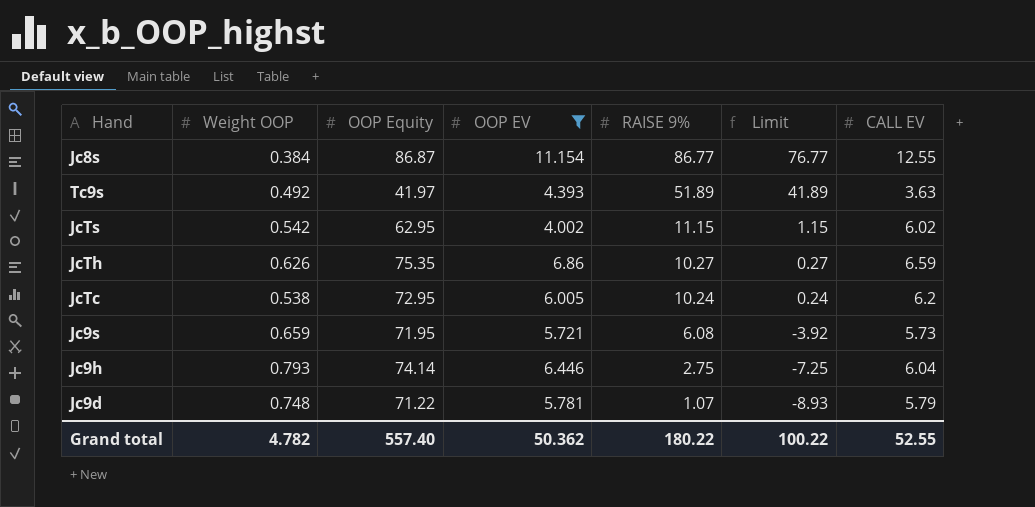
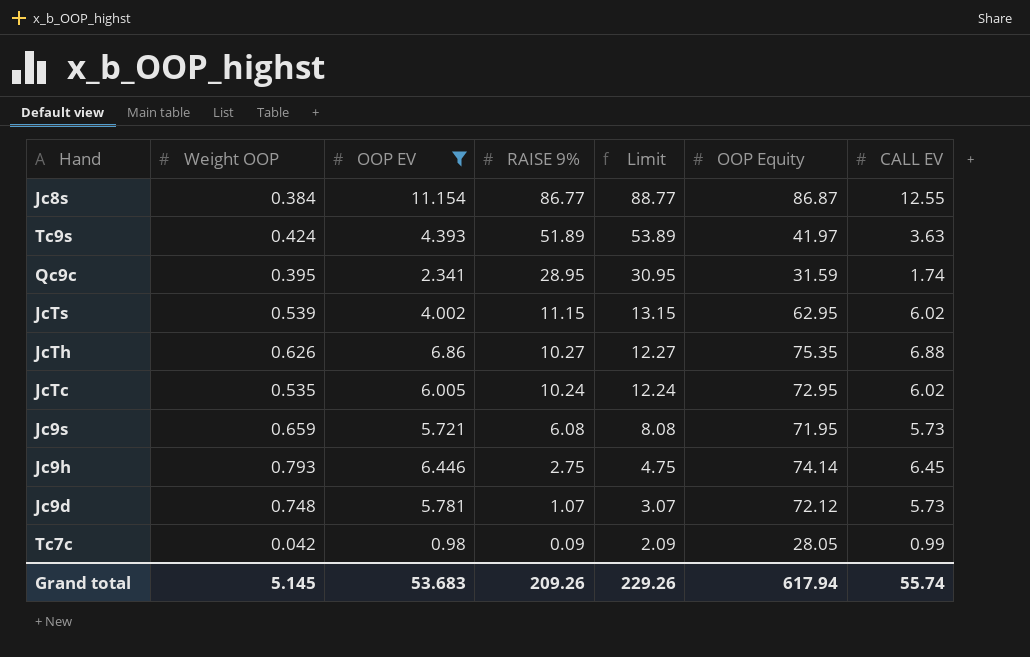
column Limit | formula: [RAISE 9%] - 10 -> [RAISE 9%] + 2
column OOP Equity | position: 3 -> 6
Tc9s | Weight OOP: 0.492 -> 0.424
row Qc9c: none -> 0.395 | 2.341 | 28.95 | 30.95 | 31.59 | 1.74
JcTs | Weight OOP: 0.542 -> 0.539
JcTh | CALL EV: 6.59 -> 6.88
JcTc | Weight OOP: 0.538 -> 0.535
JcTc | CALL EV: 6.2 -> 6.02
Jc9h | CALL EV: 6.04 -> 6.45
Jc9d | OOP Equity: 71.22 -> 72.12
Jc9d | CALL EV: 5.79 -> 5.73
row Tc7c: none -> 0.042 | 0.98 | 0.09 | 2.09 | 28.05 | 0.99
Grand total | Weight OOP: 4.782 -> 5.145
Grand total | OOP EV: 50.362 -> 53.683
Grand total | RAISE 9%: 180.22 -> 209.26
Grand total | Limit: 100.22 -> 229.26
Grand total | OOP Equity: 557.40 -> 617.94
Grand total | CALL EV: 52.55 -> 55.74

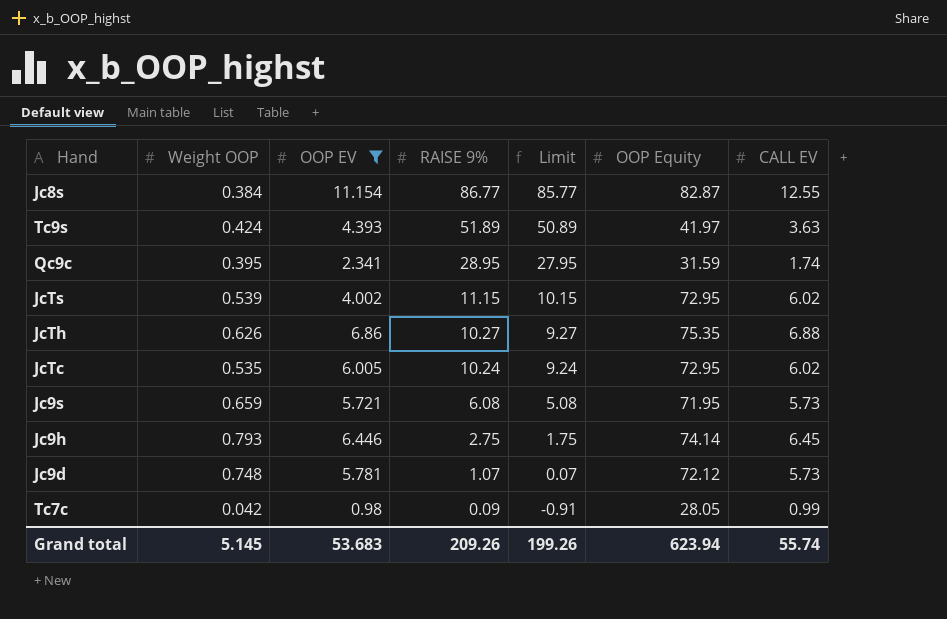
column Limit | formula: [RAISE 9%] + 2 -> [RAISE 9%] - 1
Jc8s | OOP Equity: 86.87 -> 82.87
JcTs | OOP Equity: 62.95 -> 72.95
Grand total | Limit: 229.26 -> 199.26
Grand total | OOP Equity: 617.94 -> 623.94

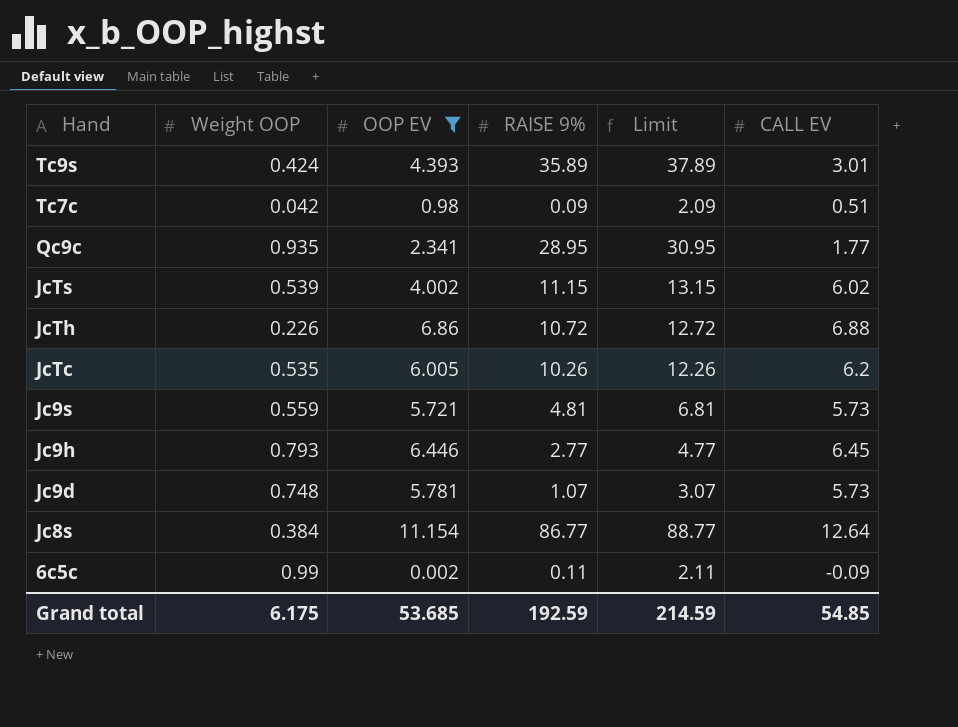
row order: RAISE 9% descending -> Hand descending
column OOP Equity | position: 6 -> none
column Limit | formula: [RAISE 9%] - 1 -> [RAISE 9%] + 2
Tc9s | RAISE 9%: 51.89 -> 35.89
Tc9s | CALL EV: 3.63 -> 3.01
Tc7c | CALL EV: 0.99 -> 0.51
Qc9c | Weight OOP: 0.395 -> 0.935
Qc9c | CALL EV: 1.74 -> 1.77
JcTh | Weight OOP: 0.626 -> 0.226
JcTh | RAISE 9%: 10.27 -> 10.72
JcTc | RAISE 9%: 10.24 -> 10.26
JcTc | CALL EV: 6.02 -> 6.2
Jc9s | Weight OOP: 0.659 -> 0.559
Jc9s | RAISE 9%: 6.08 -> 4.81
Jc9h | RAISE 9%: 2.75 -> 2.77
Jc8s | CALL EV: 12.55 -> 12.64
row 6c5c: none -> 0.99 | 0.002 | 0.11 | 2.11 | -0.09
Grand total | Weight OOP: 5.145 -> 6.175
Grand total | OOP EV: 53.683 -> 53.685
Grand total | RAISE 9%: 209.26 -> 192.59
Grand total | Limit: 199.26 -> 214.59
Grand total | CALL EV: 55.74 -> 54.85

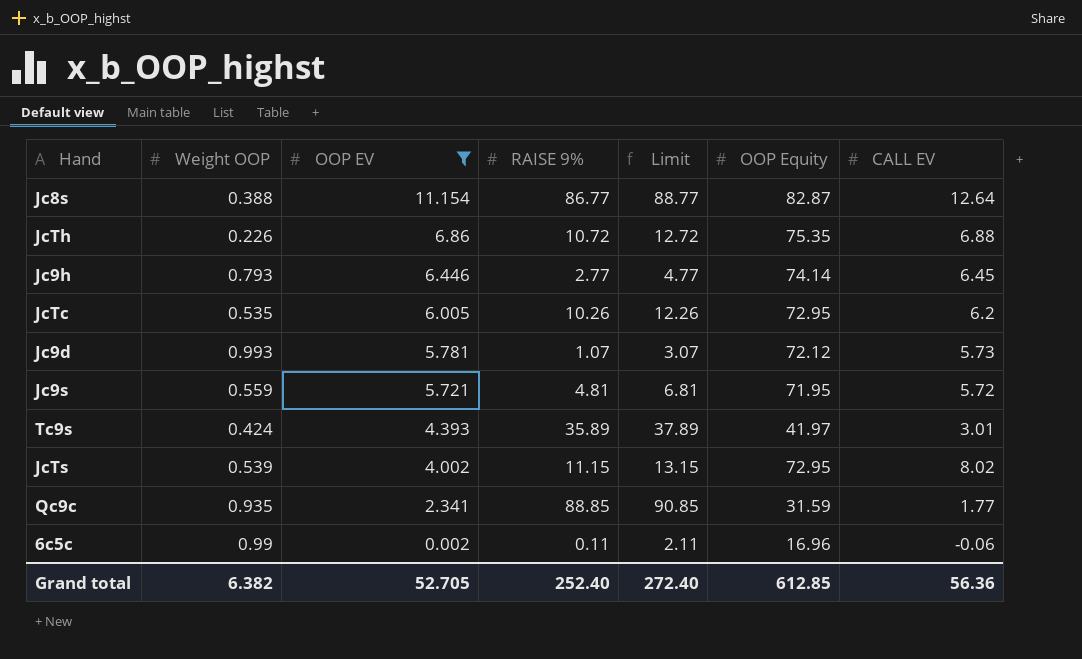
row order: Hand descending -> OOP EV descending
column OOP Equity | position: none -> 6
row Tc7c: 0.042 | 0.98 | 0.09 | 2.09 | 0.51 -> none
Jc8s | Weight OOP: 0.384 -> 0.388
Jc9d | Weight OOP: 0.748 -> 0.993
Jc9s | CALL EV: 5.73 -> 5.72
JcTs | CALL EV: 6.02 -> 8.02
Qc9c | RAISE 9%: 28.95 -> 88.85
Qc9c | Limit: 30.95 -> 90.85
6c5c | CALL EV: -0.09 -> -0.06
Grand total | Weight OOP: 6.175 -> 6.382
Grand total | OOP EV: 53.685 -> 52.705
Grand total | RAISE 9%: 192.59 -> 252.40
Grand total | Limit: 214.59 -> 272.40
Grand total | CALL EV: 54.85 -> 56.36

